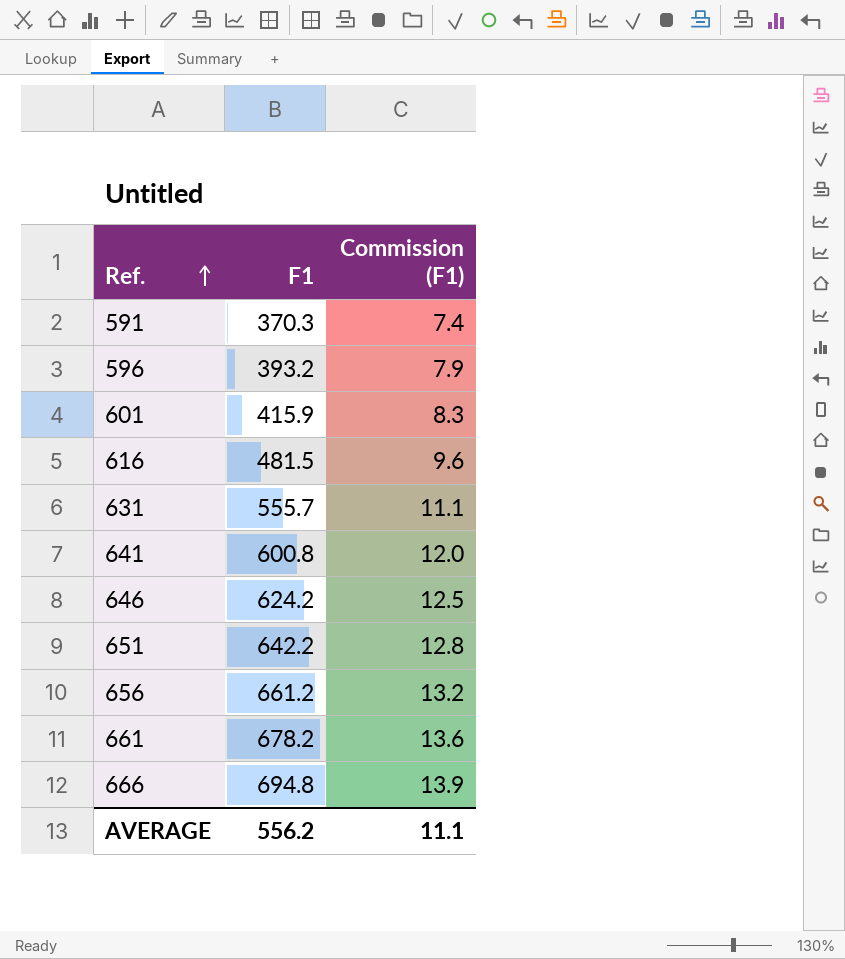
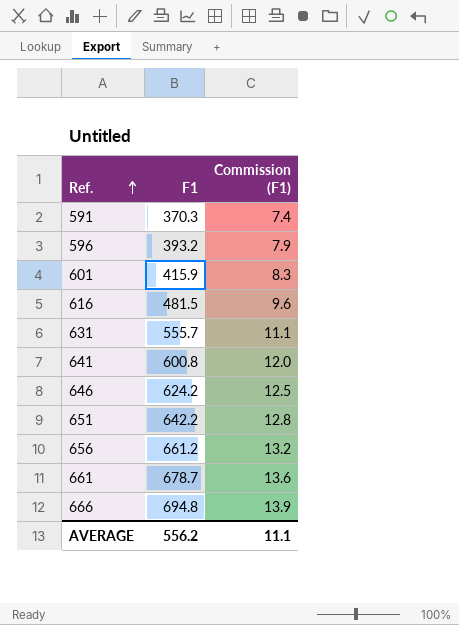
661 | F1: 678.2 -> 678.7

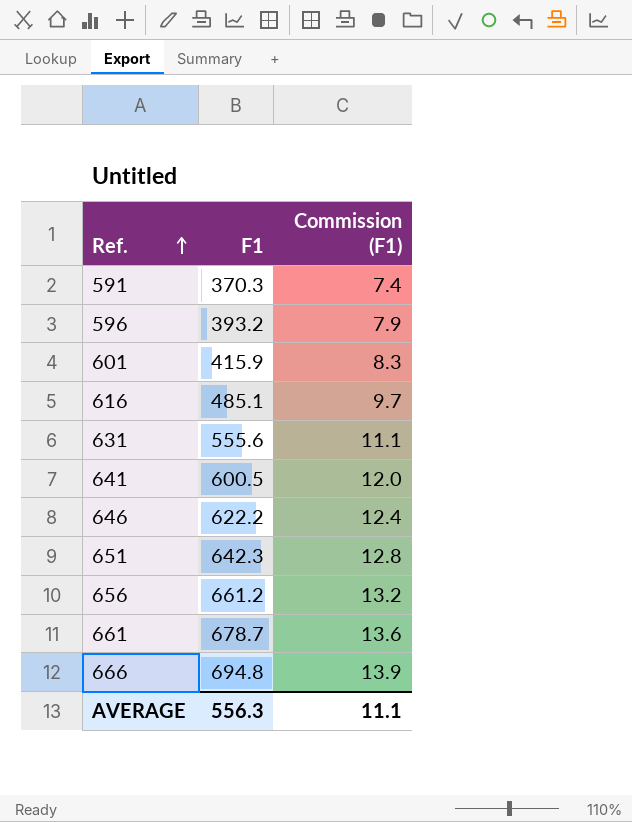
616 | F1: 481.5 -> 485.1
616 | Commission (F1): 9.6 -> 9.7
631 | F1: 555.7 -> 555.6
641 | F1: 600.8 -> 600.5
646 | F1: 624.2 -> 622.2
646 | Commission (F1): 12.5 -> 12.4
651 | F1: 642.2 -> 642.3
AVERAGE | F1: 556.2 -> 556.3

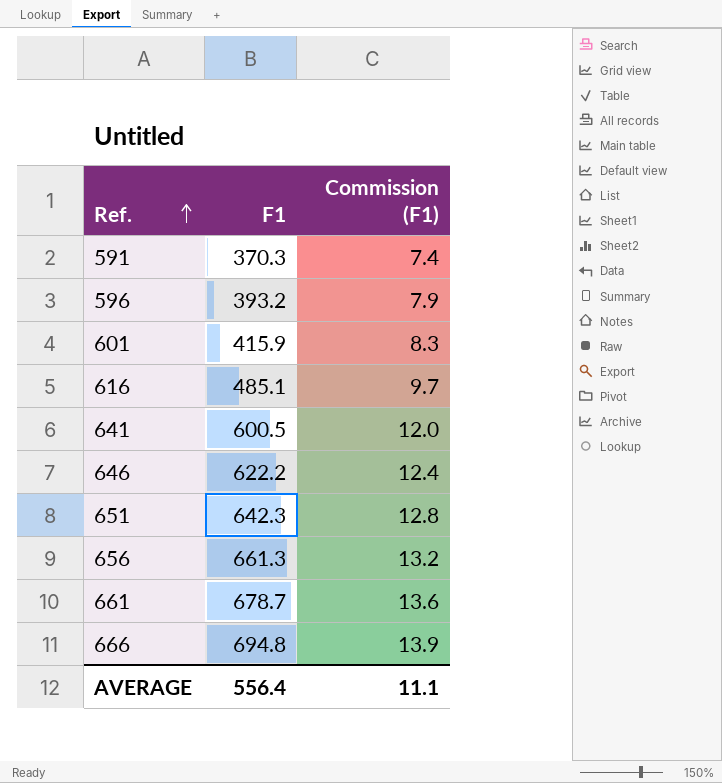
row 631: 555.6 | 11.1 -> none
656 | F1: 661.2 -> 661.3
AVERAGE | F1: 556.3 -> 556.4

